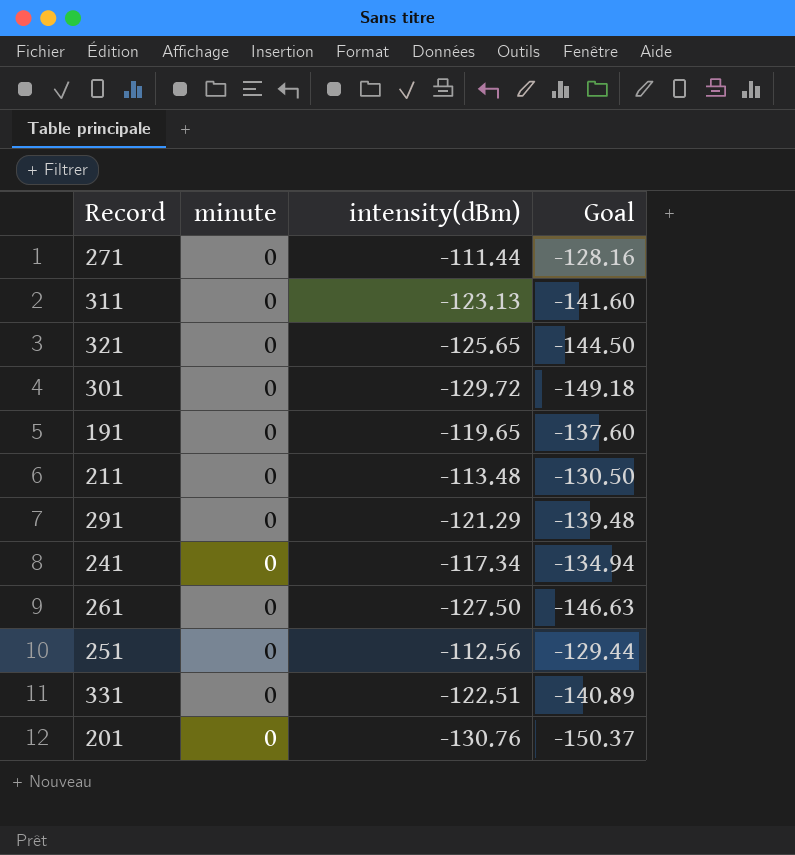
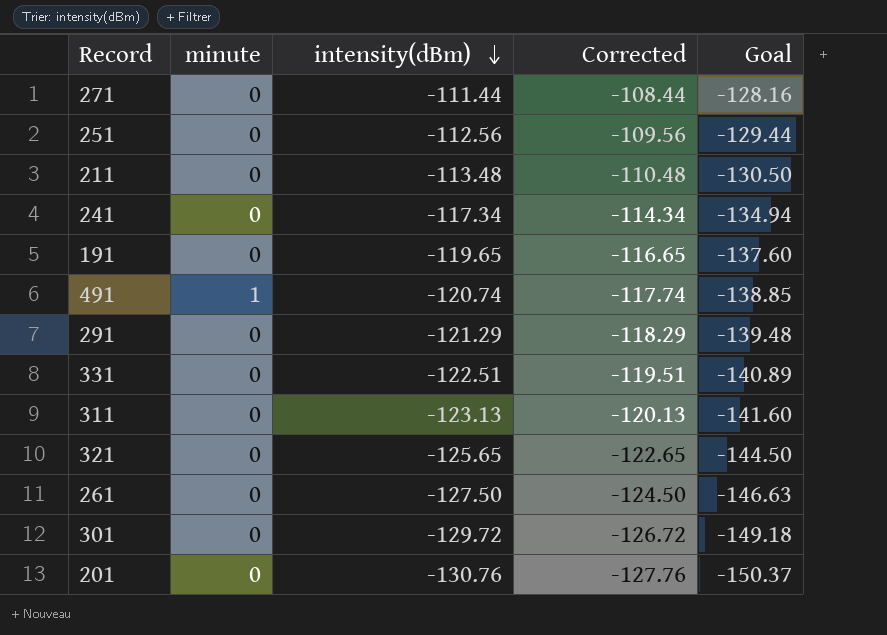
row order: none -> intensity(dBm) descending
column Corrected | formula: none -> [intensity(dBm)] + 3
row 491: none -> 1 | -120.74 | -117.74 | -138.85

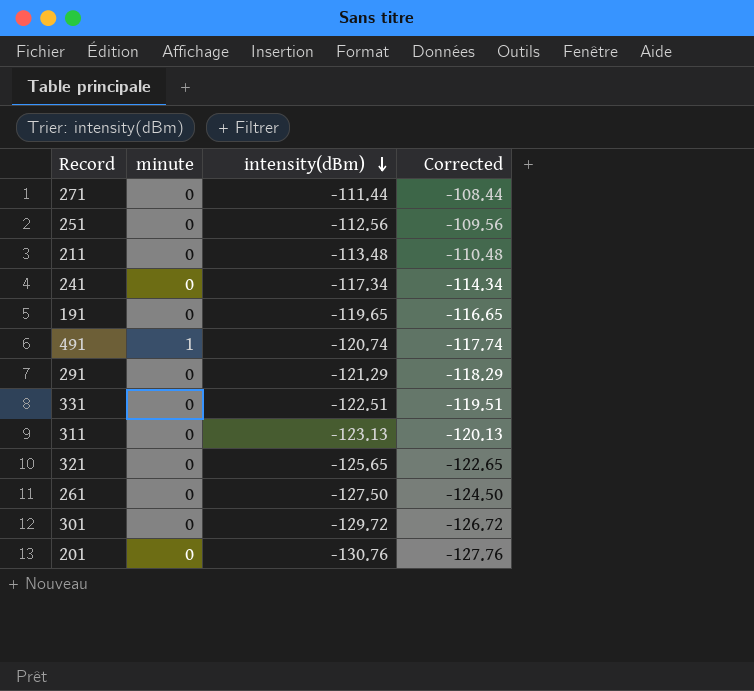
column Goal | formula: [intensity(dBm)] * 1.15 -> none

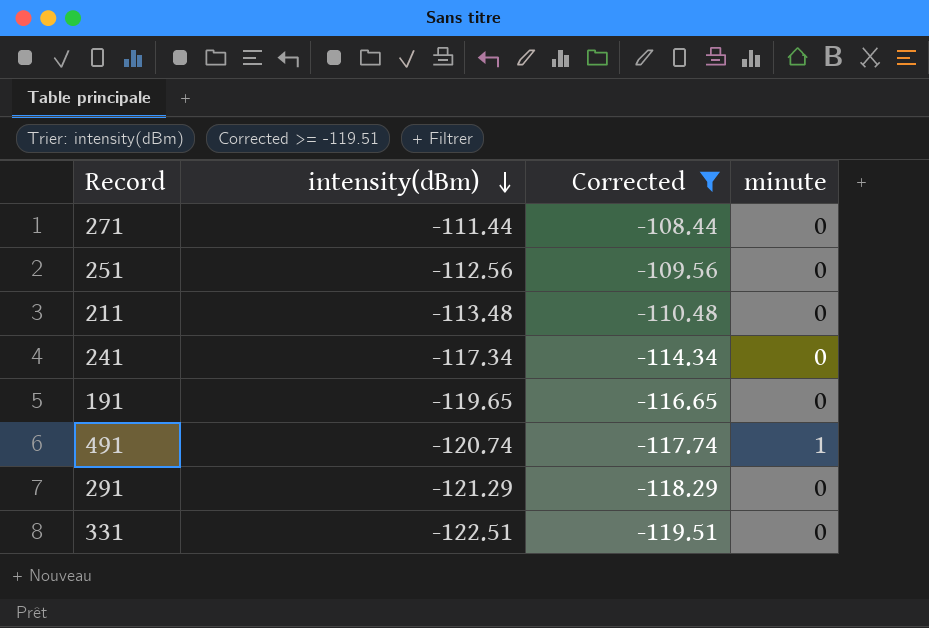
filter: none -> Corrected >= -119.51
column minute | position: 2 -> 4

